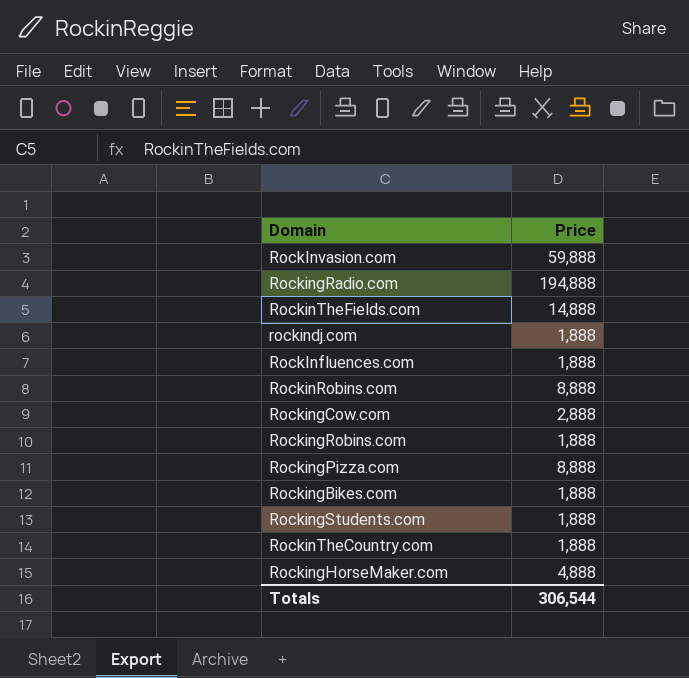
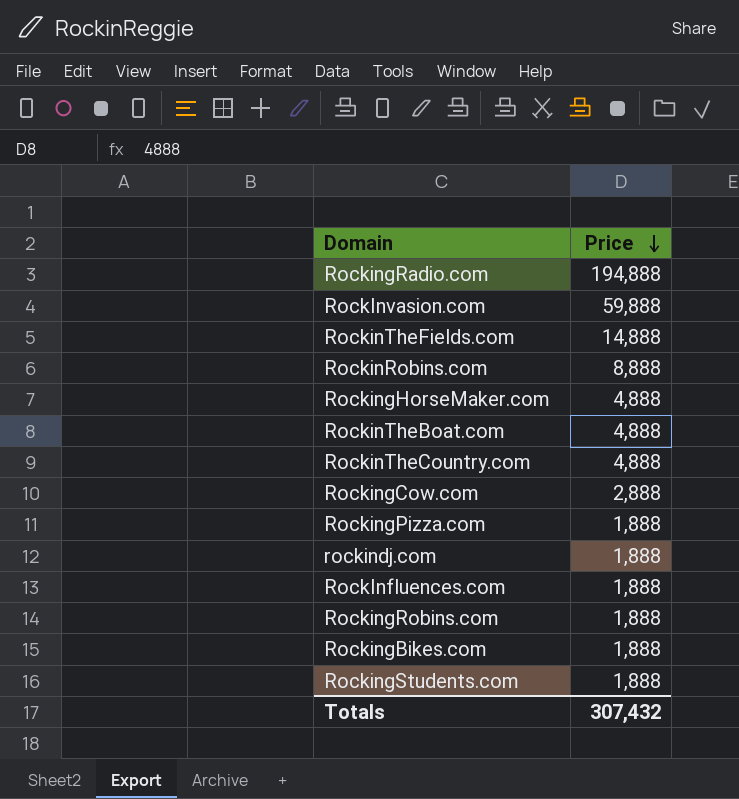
row order: none -> Price descending
row RockinTheBoat.com: none -> 4,888
RockinTheCountry.com | Price: 1,888 -> 4,888
RockingPizza.com | Price: 8,888 -> 1,888
Totals | Price: 306,544 -> 307,432

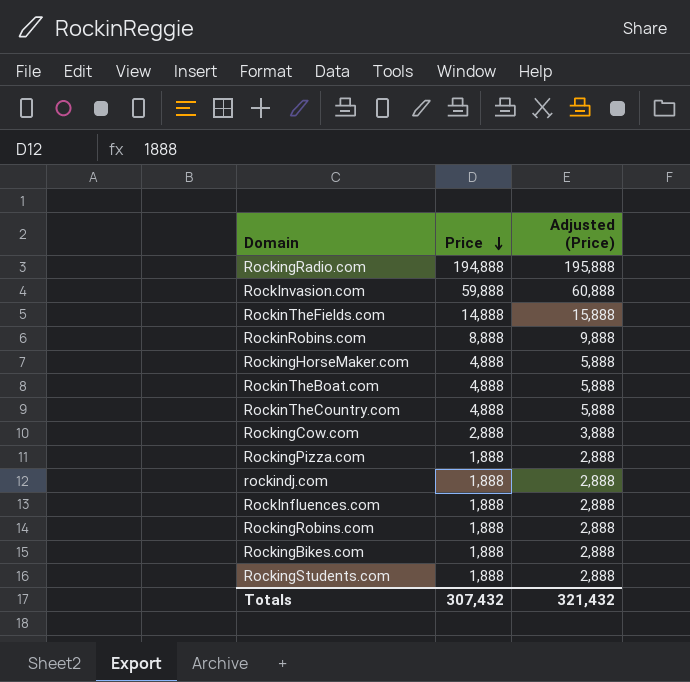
column Adjusted (Price) | formula: none -> [Price] + 1000

